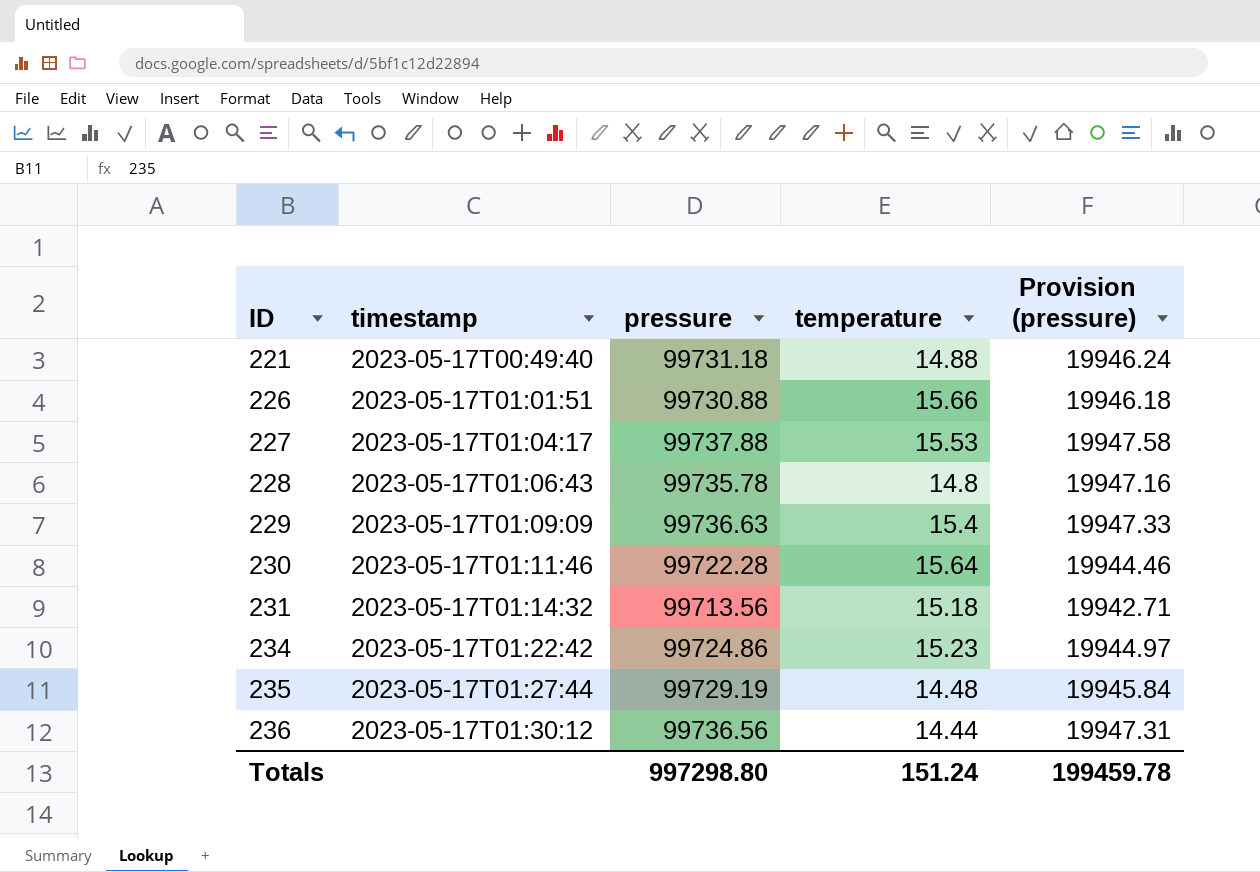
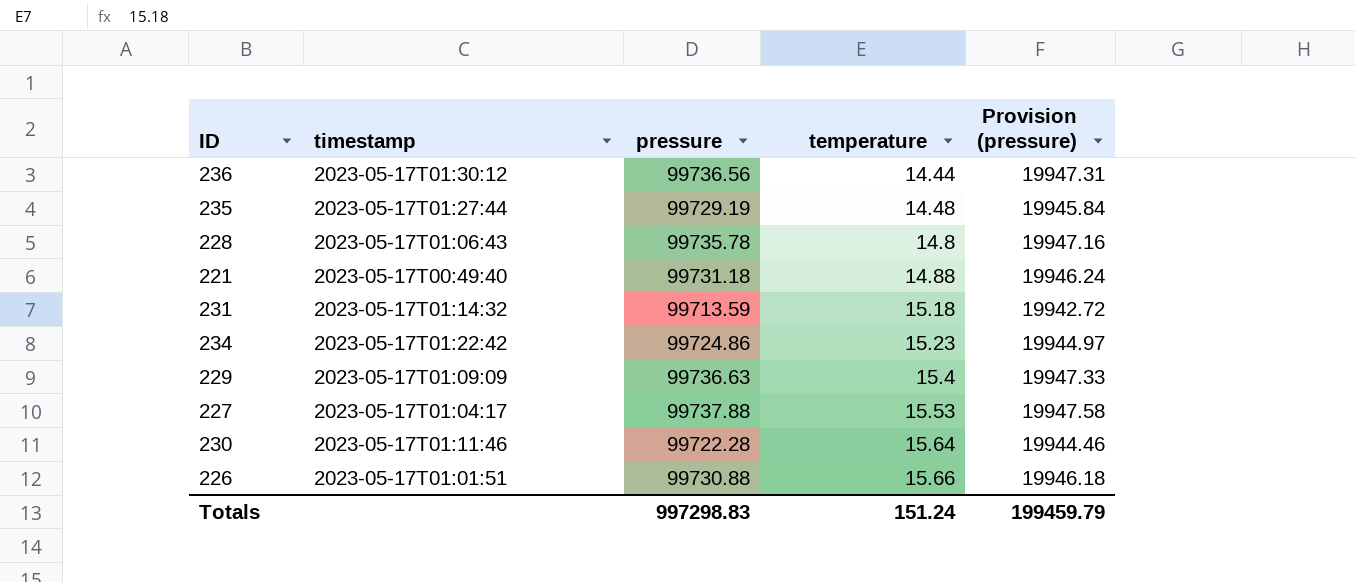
row order: ID ascending -> temperature ascending
231 | pressure: 99713.56 -> 99713.59
231 | Provision (pressure): 19942.71 -> 19942.72
Totals | pressure: 997298.80 -> 997298.83
Totals | Provision (pressure): 199459.78 -> 199459.79

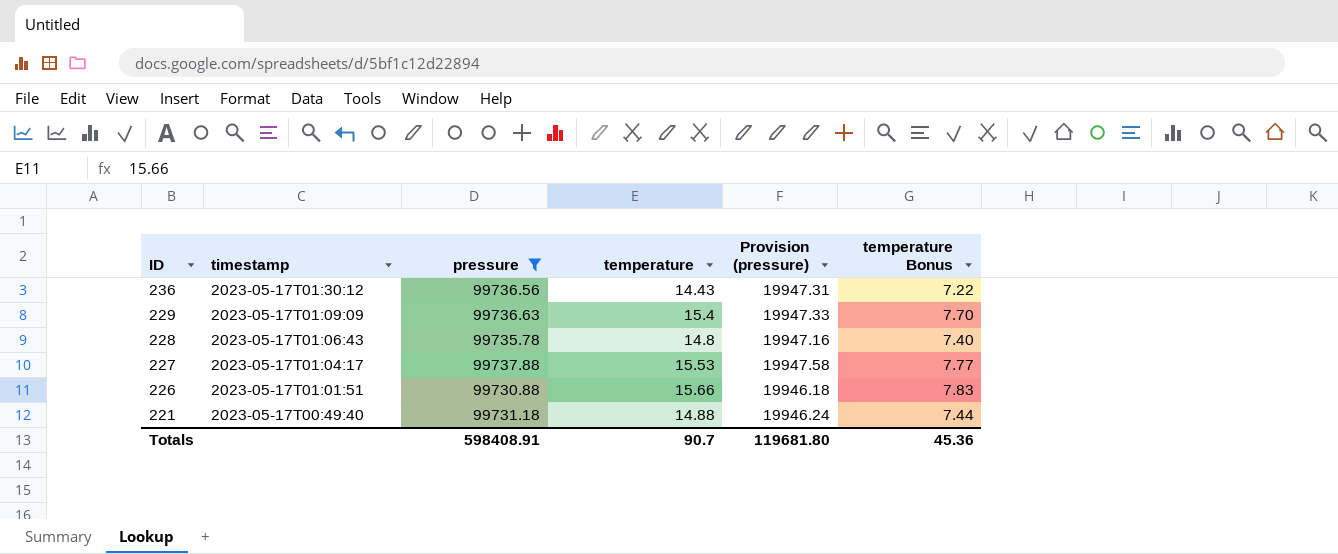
filter: none -> pressure >= 99730.88
row order: temperature ascending -> ID descending
column temperature Bonus | formula: none -> [temperature] * 0.5
236 | temperature: 14.44 -> 14.43
Totals | pressure: 997298.83 -> 598408.91
Totals | temperature: 151.24 -> 90.7
Totals | Provision (pressure): 199459.79 -> 119681.80

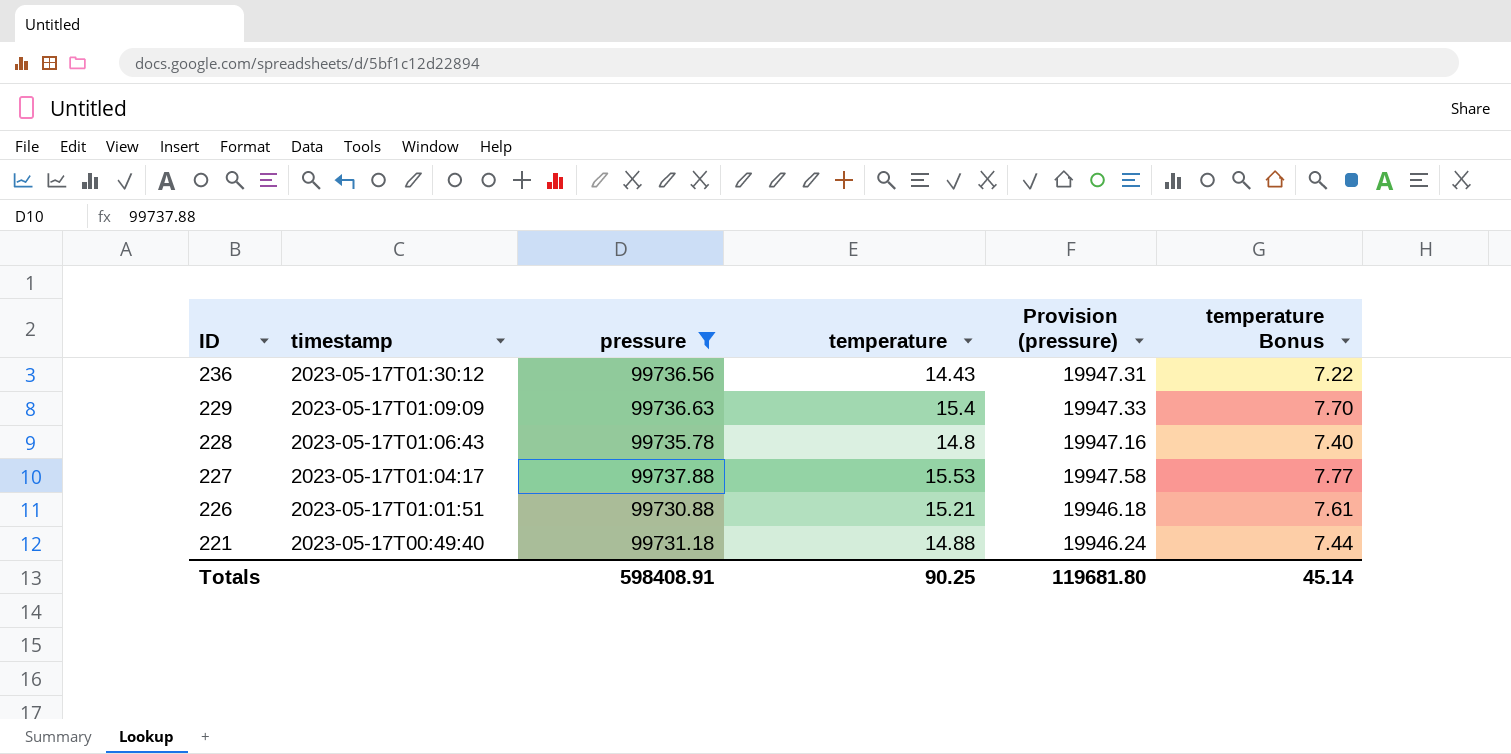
226 | temperature: 15.66 -> 15.21
226 | temperature Bonus: 7.83 -> 7.61
Totals | temperature: 90.7 -> 90.25
Totals | temperature Bonus: 45.36 -> 45.14

